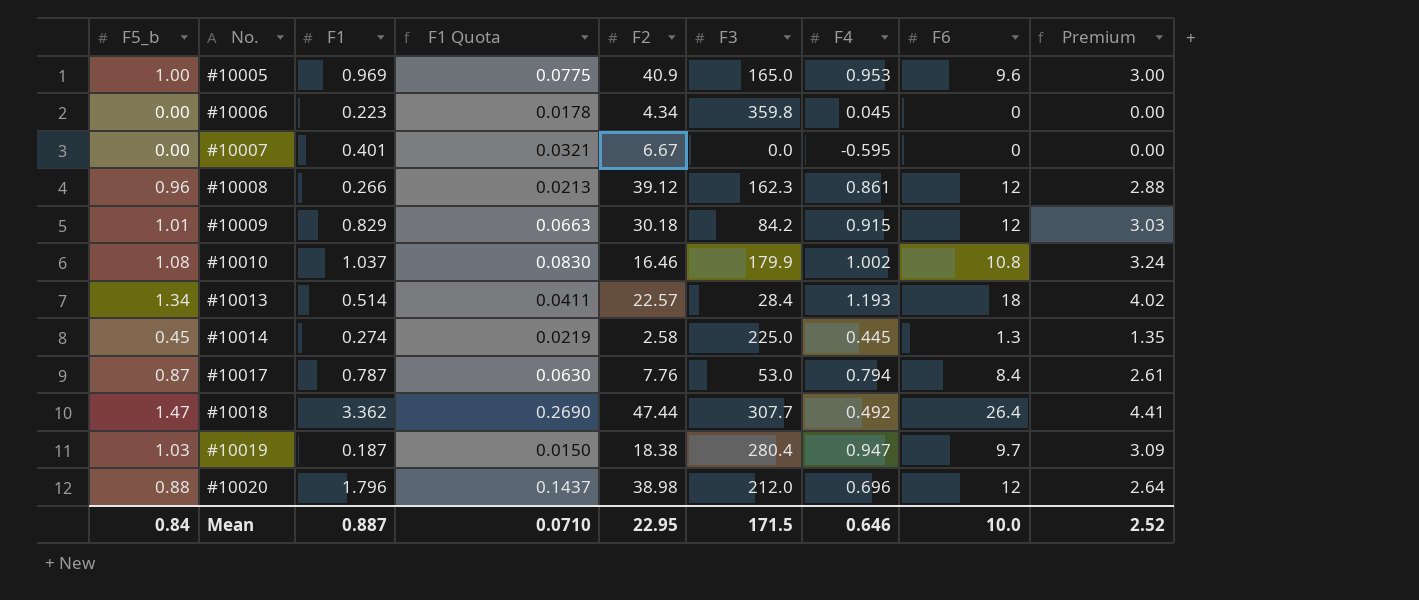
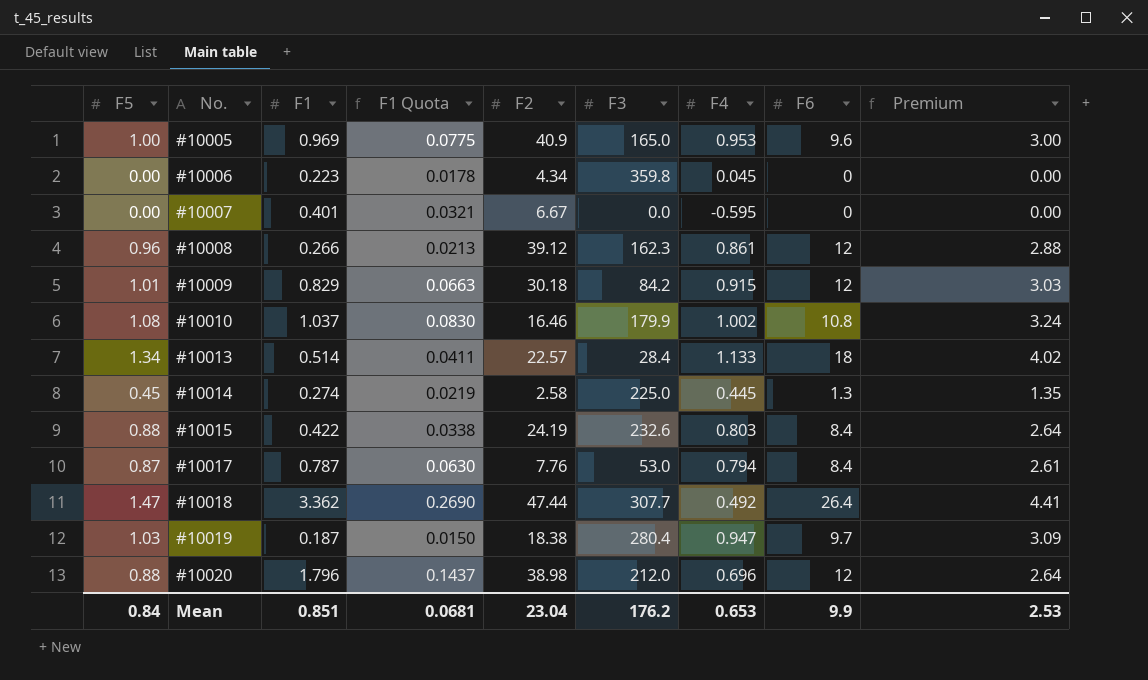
column name: F5_b -> F5
#10013 | F4: 1.193 -> 1.133
row #10015: none -> 0.88 | 0.422 | 0.0338 | 24.19 | 232.6 | 0.803 | 8.4 | 2.64
Mean | F1: 0.887 -> 0.851
Mean | F1 Quota: 0.0710 -> 0.0681
Mean | F2: 22.95 -> 23.04
Mean | F3: 171.5 -> 176.2
Mean | F4: 0.646 -> 0.653
Mean | F6: 10.0 -> 9.9
Mean | Premium: 2.52 -> 2.53

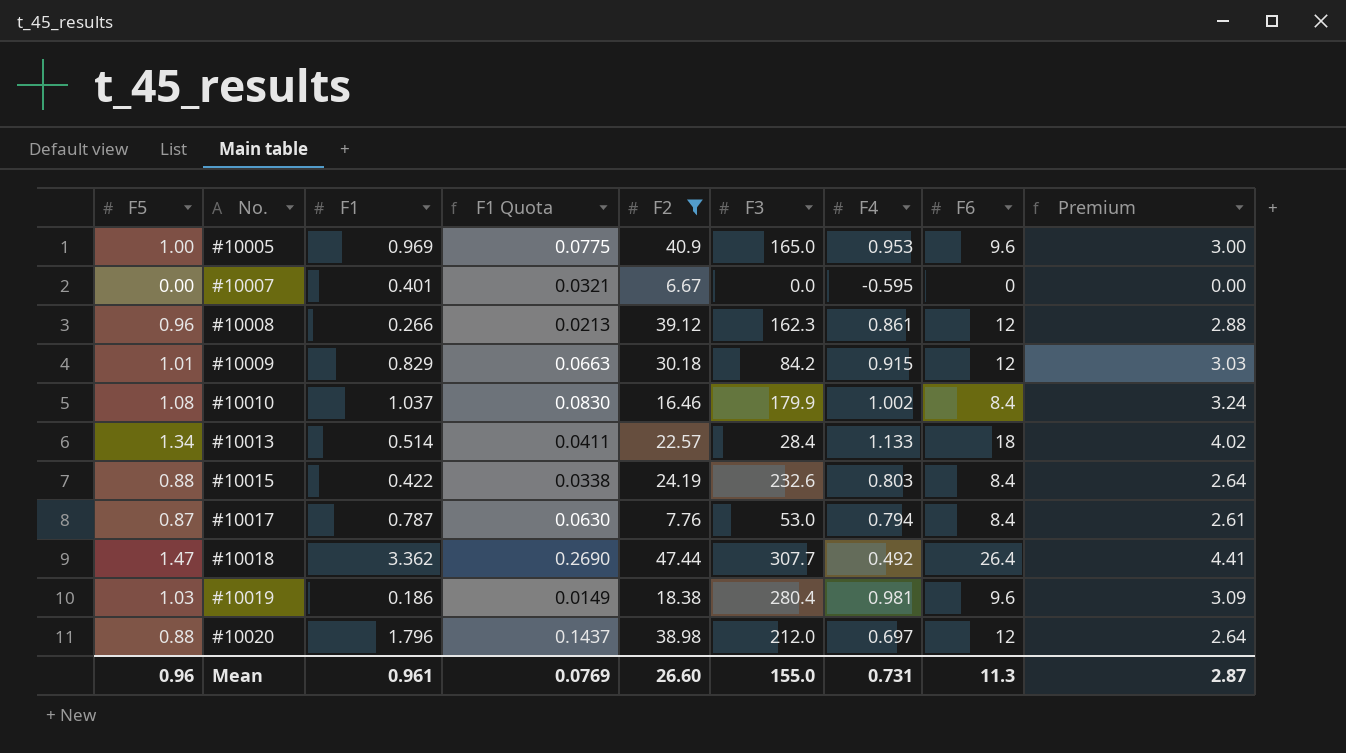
filter: none -> F2 >= 6.67
#10010 | F6: 10.8 -> 8.4
#10019 | F1: 0.187 -> 0.186
#10019 | F1 Quota: 0.0150 -> 0.0149
#10019 | F4: 0.947 -> 0.981
#10019 | F6: 9.7 -> 9.6
#10020 | F4: 0.696 -> 0.697
Mean | F5: 0.84 -> 0.96
Mean | F1: 0.851 -> 0.961
Mean | F1 Quota: 0.0681 -> 0.0769
Mean | F2: 23.04 -> 26.60
Mean | F3: 176.2 -> 155.0
Mean | F4: 0.653 -> 0.731
Mean | F6: 9.9 -> 11.3
Mean | Premium: 2.53 -> 2.87

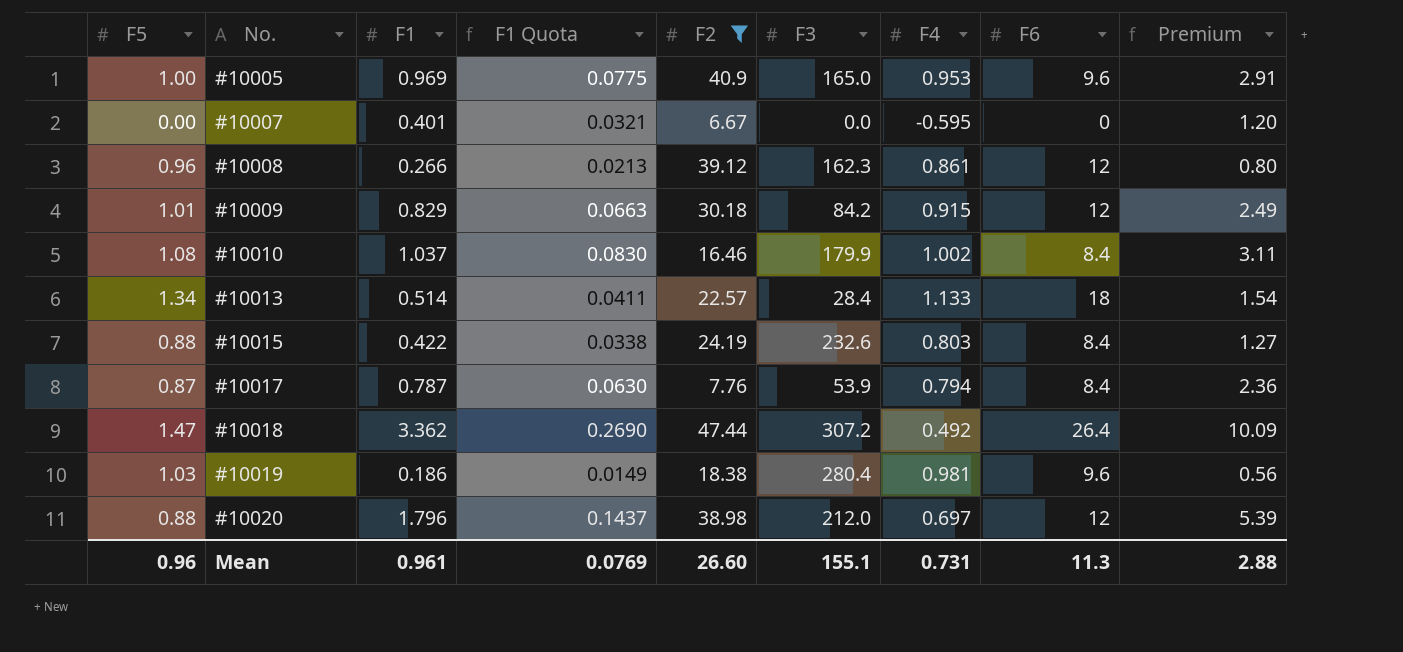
column Premium | formula: [F5] * 3 -> [F1] * 3
#10017 | F3: 53.0 -> 53.9
#10018 | F3: 307.7 -> 307.2
Mean | F3: 155.0 -> 155.1
Mean | Premium: 2.87 -> 2.88

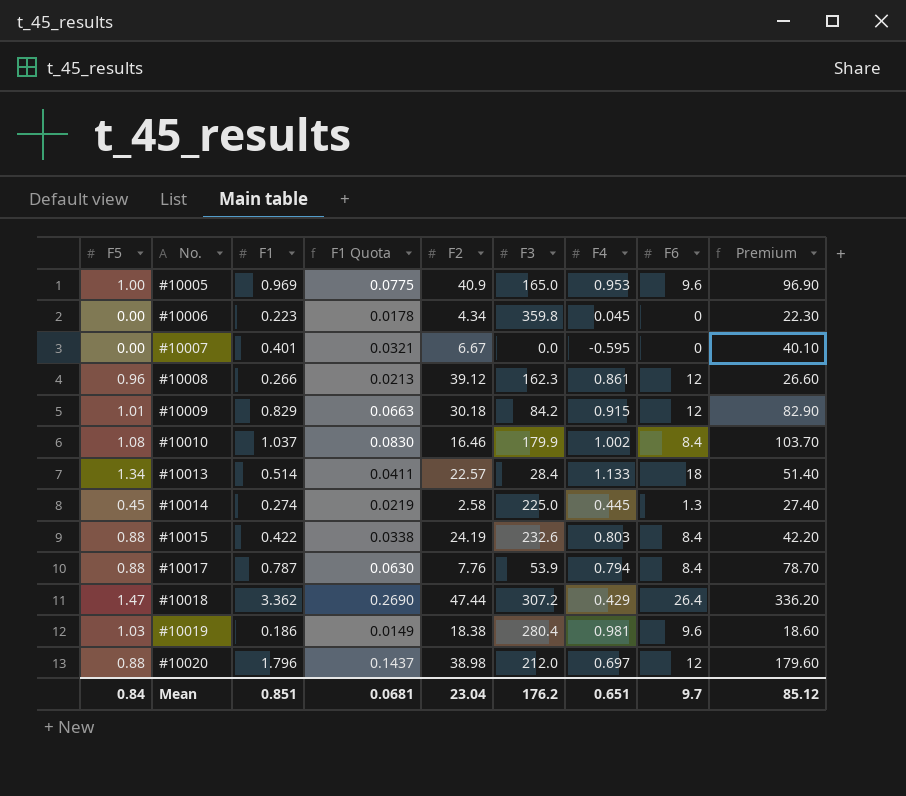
filter: F2 >= 6.67 -> none
column Premium | formula: [F1] * 3 -> [F1] * 100
#10017 | F5: 0.87 -> 0.88
#10018 | F4: 0.492 -> 0.429
Mean | F5: 0.96 -> 0.84
Mean | F1: 0.961 -> 0.851
Mean | F1 Quota: 0.0769 -> 0.0681
Mean | F2: 26.60 -> 23.04
Mean | F3: 155.1 -> 176.2
Mean | F4: 0.731 -> 0.651
Mean | F6: 11.3 -> 9.7
Mean | Premium: 2.88 -> 85.12

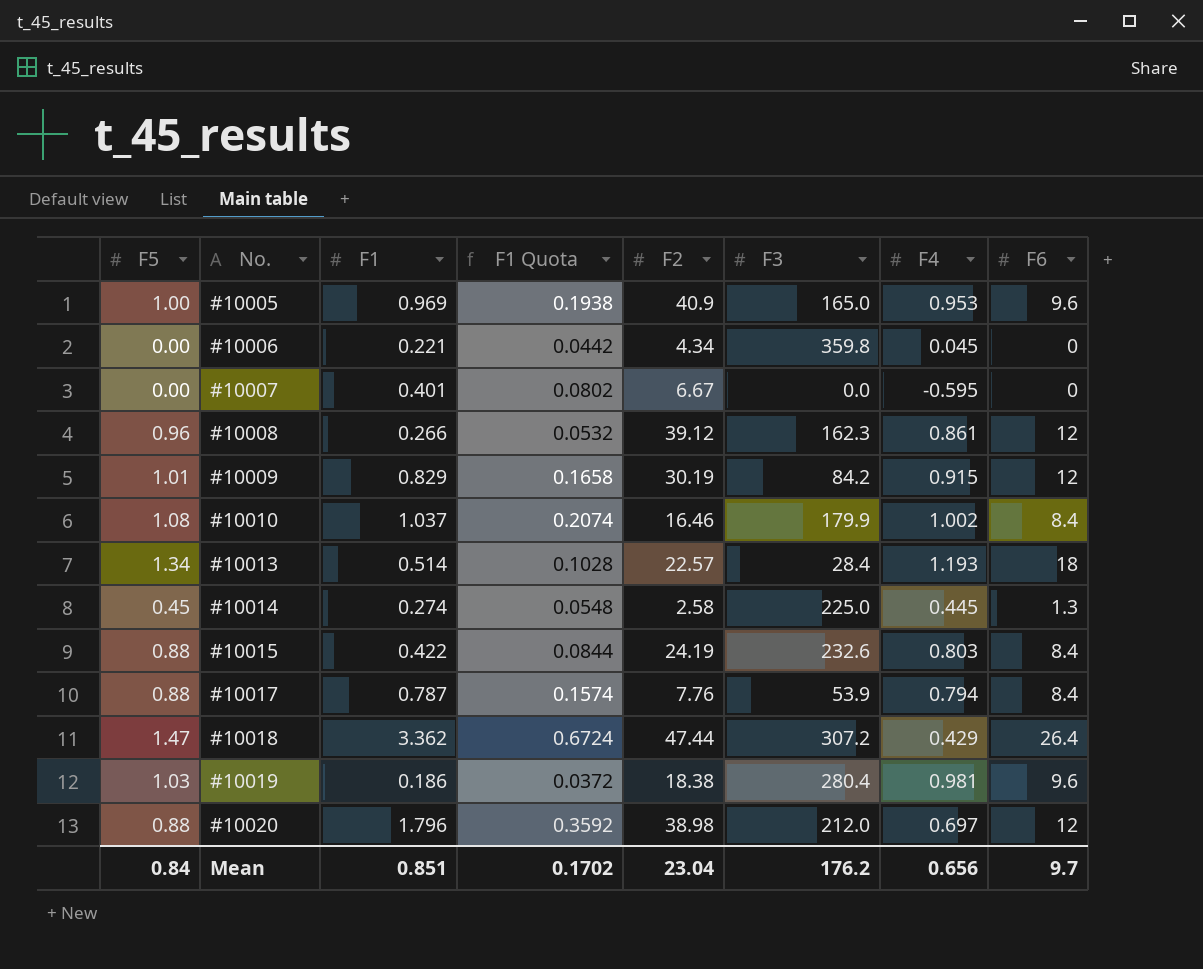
column Premium | formula: [F1] * 100 -> none
column F1 Quota | formula: [F1] * 0.08 -> [F1] * 0.2
#10006 | F1: 0.223 -> 0.221
#10009 | F2: 30.18 -> 30.19
#10013 | F4: 1.133 -> 1.193
Mean | F1 Quota: 0.0681 -> 0.1702
Mean | F4: 0.651 -> 0.656

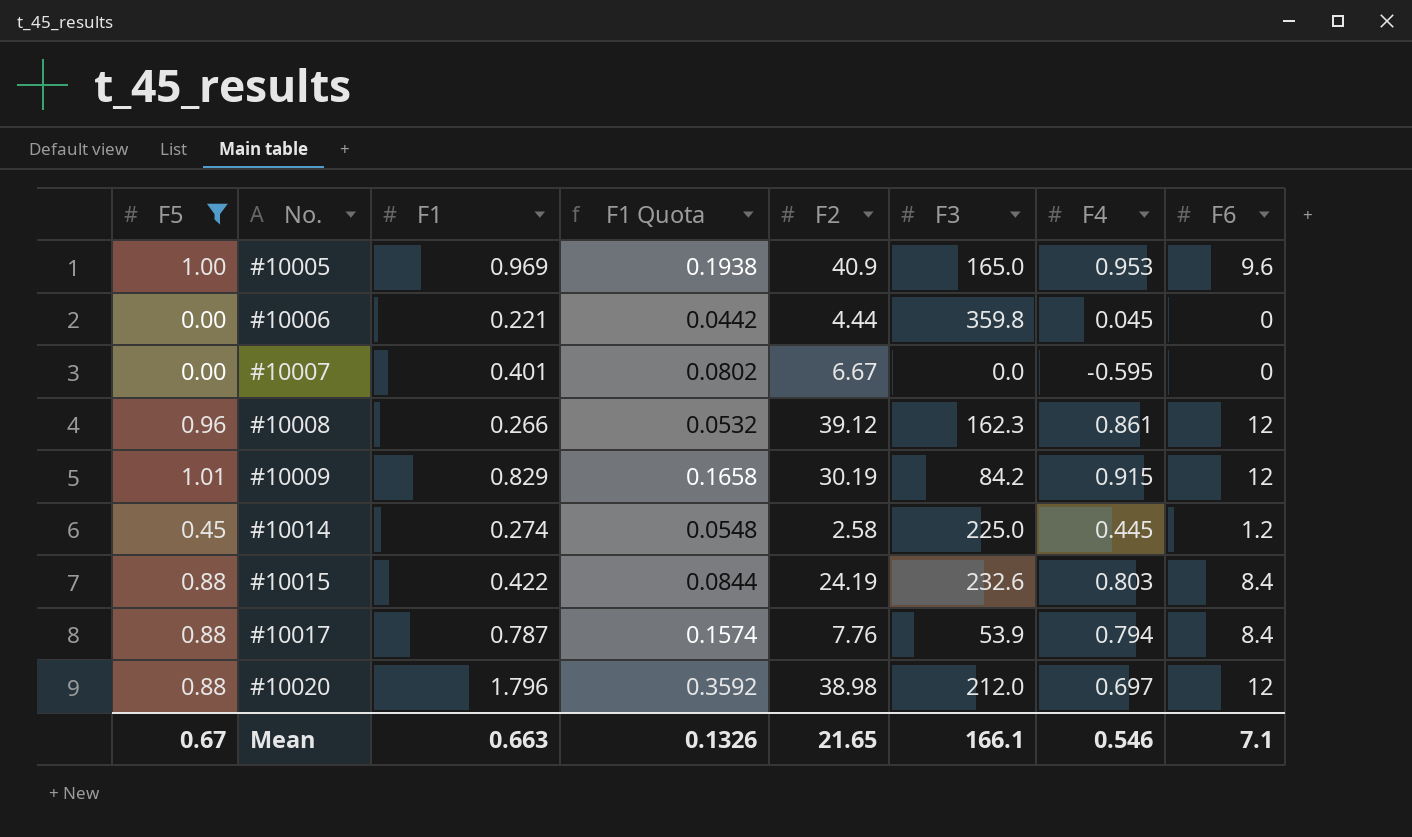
filter: none -> F5 <= 1.01
#10006 | F2: 4.34 -> 4.44
#10014 | F6: 1.3 -> 1.2
Mean | F5: 0.84 -> 0.67
Mean | F1: 0.851 -> 0.663
Mean | F1 Quota: 0.1702 -> 0.1326
Mean | F2: 23.04 -> 21.65
Mean | F3: 176.2 -> 166.1
Mean | F4: 0.656 -> 0.546
Mean | F6: 9.7 -> 7.1

